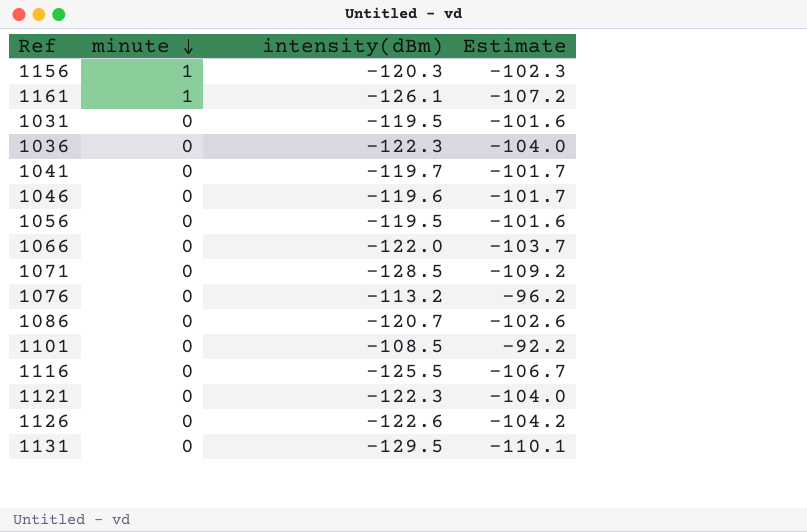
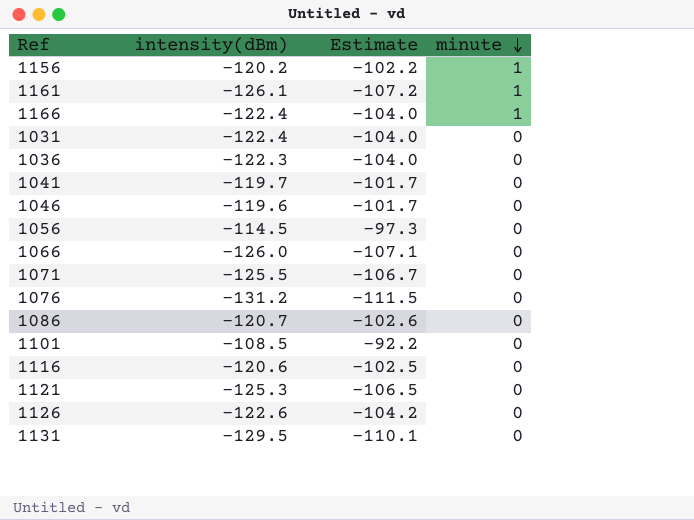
column minute | position: 2 -> 4
1156 | intensity(dBm): -120.3 -> -120.2
1156 | Estimate: -102.3 -> -102.2
row 1166: none -> -122.4 | -104.0 | 1
1031 | intensity(dBm): -119.5 -> -122.4
1031 | Estimate: -101.6 -> -104.0
1056 | intensity(dBm): -119.5 -> -114.5
1056 | Estimate: -101.6 -> -97.3
1066 | intensity(dBm): -122.0 -> -126.0
1066 | Estimate: -103.7 -> -107.1
1071 | intensity(dBm): -128.5 -> -125.5
1071 | Estimate: -109.2 -> -106.7
1076 | intensity(dBm): -113.2 -> -131.2
1076 | Estimate: -96.2 -> -111.5
1116 | intensity(dBm): -125.5 -> -120.6
1116 | Estimate: -106.7 -> -102.5
1121 | intensity(dBm): -122.3 -> -125.3
1121 | Estimate: -104.0 -> -106.5

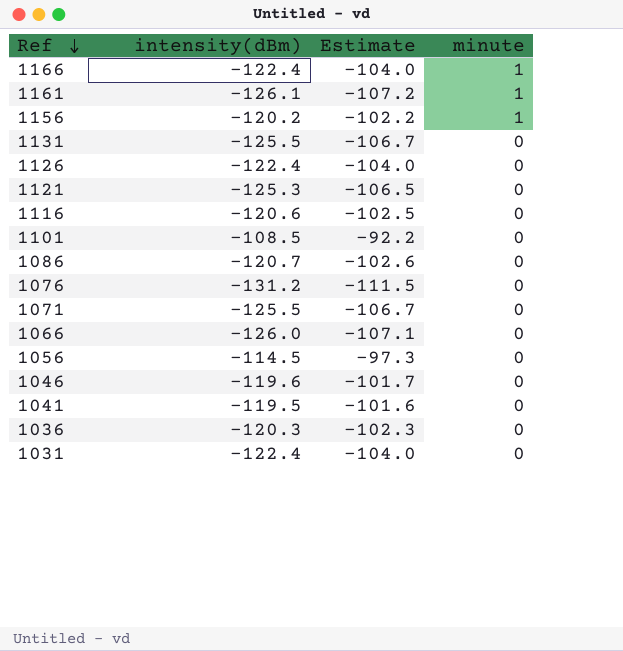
row order: minute descending -> Ref descending
1131 | intensity(dBm): -129.5 -> -125.5
1131 | Estimate: -110.1 -> -106.7
1126 | intensity(dBm): -122.6 -> -122.4
1126 | Estimate: -104.2 -> -104.0
1041 | intensity(dBm): -119.7 -> -119.5
1041 | Estimate: -101.7 -> -101.6
1036 | intensity(dBm): -122.3 -> -120.3
1036 | Estimate: -104.0 -> -102.3

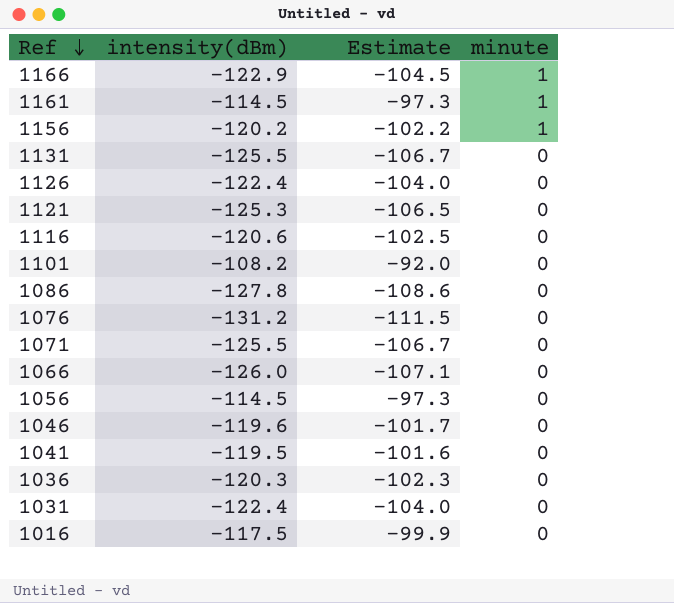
1166 | intensity(dBm): -122.4 -> -122.9
1166 | Estimate: -104.0 -> -104.5
1161 | intensity(dBm): -126.1 -> -114.5
1161 | Estimate: -107.2 -> -97.3
1101 | intensity(dBm): -108.5 -> -108.2
1101 | Estimate: -92.2 -> -92.0
1086 | intensity(dBm): -120.7 -> -127.8
1086 | Estimate: -102.6 -> -108.6
row 1016: none -> -117.5 | -99.9 | 0

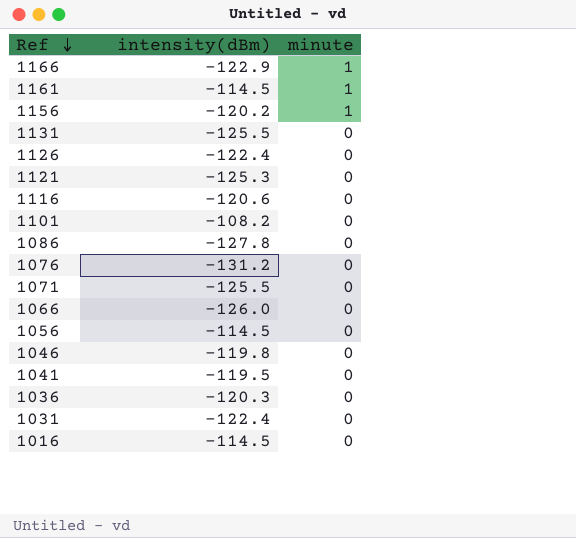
column Estimate | formula: [intensity(dBm)] * 0.85 -> none
1046 | intensity(dBm): -119.6 -> -119.8
1016 | intensity(dBm): -117.5 -> -114.5

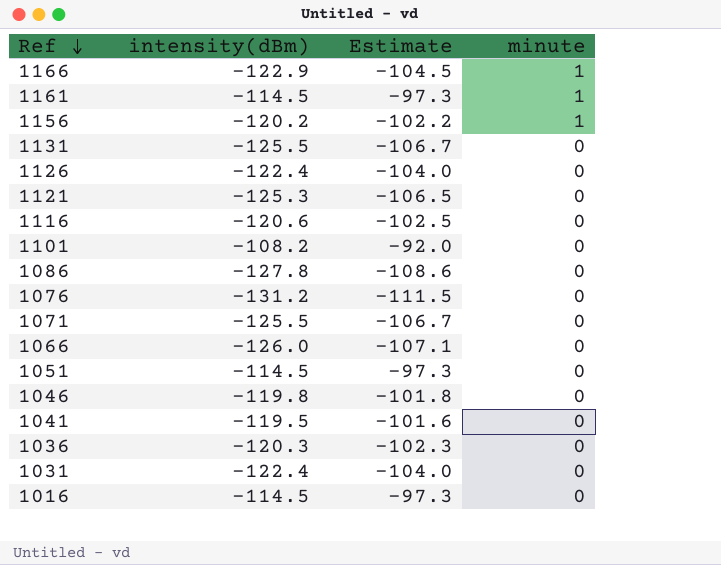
column Estimate | formula: none -> [intensity(dBm)] * 0.85
row 1056: -114.5 | 0 -> none
row 1051: none -> -114.5 | -97.3 | 0

